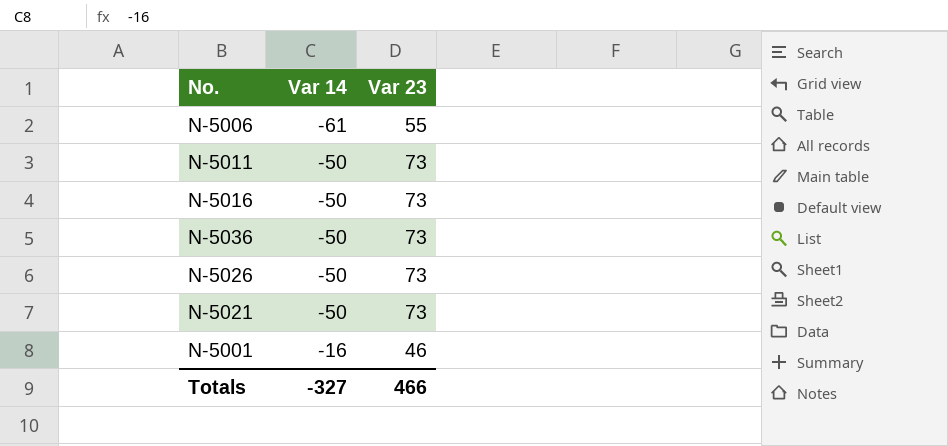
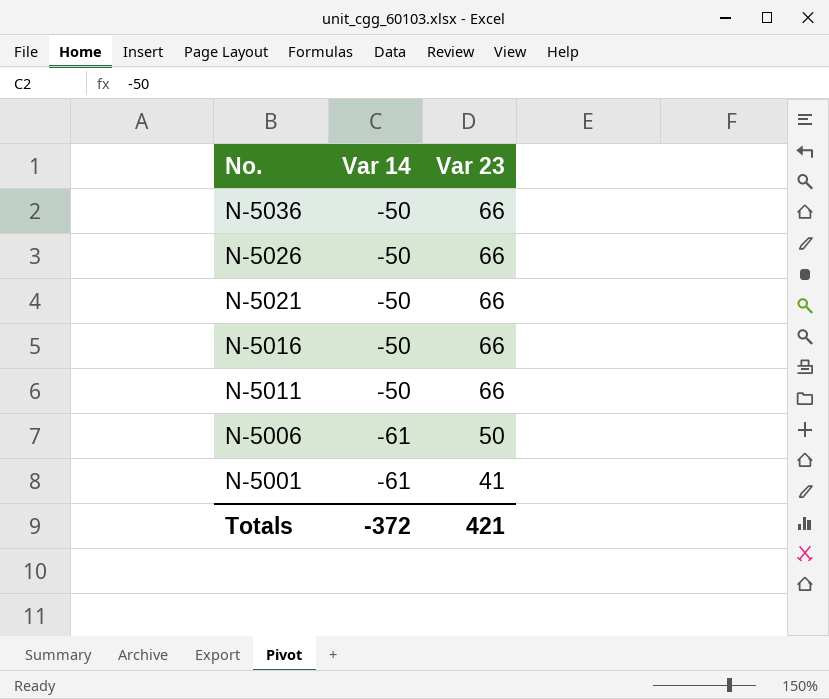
row order: Var 14 ascending -> No. descending
N-5036 | Var 23: 73 -> 66
N-5026 | Var 23: 73 -> 66
N-5021 | Var 23: 73 -> 66
N-5016 | Var 23: 73 -> 66
N-5011 | Var 23: 73 -> 66
N-5006 | Var 23: 55 -> 50
N-5001 | Var 14: -16 -> -61
N-5001 | Var 23: 46 -> 41
Totals | Var 14: -327 -> -372
Totals | Var 23: 466 -> 421

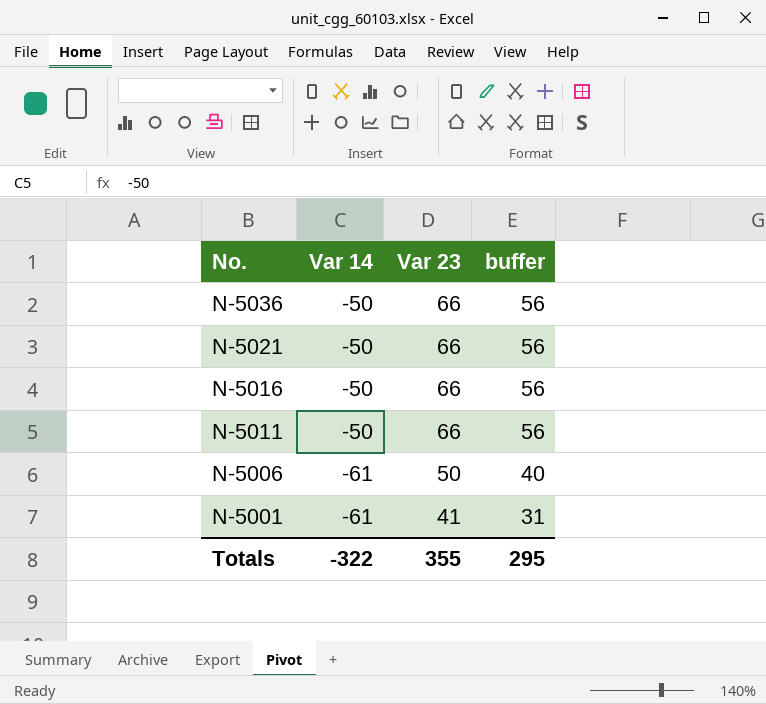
column buffer | formula: none -> [Var 23] - 10
row N-5026: -50 | 66 -> none
Totals | Var 14: -372 -> -322
Totals | Var 23: 421 -> 355

